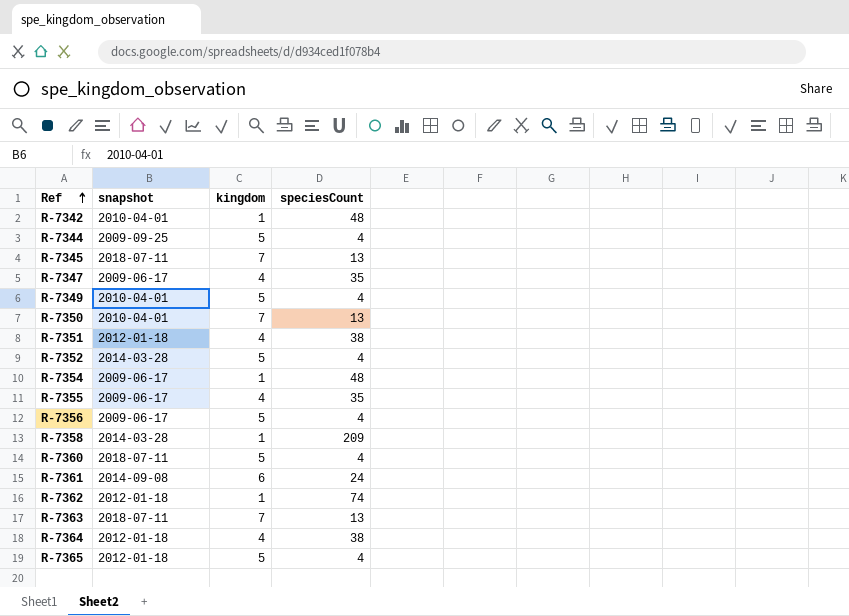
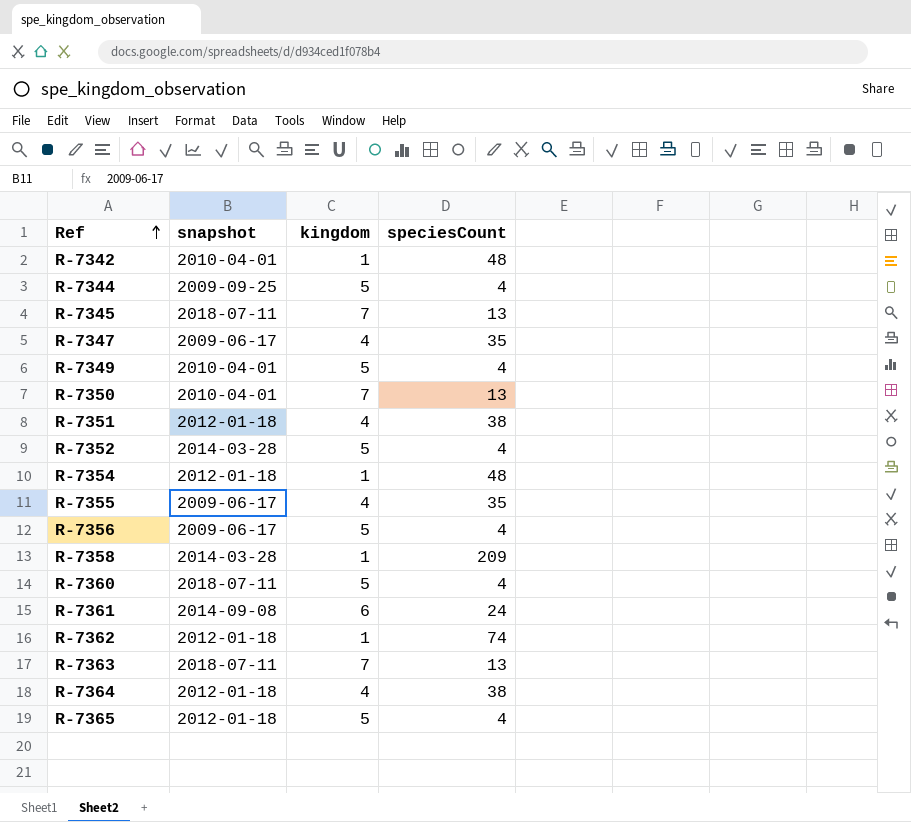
R-7354 | snapshot: 2009-06-17 -> 2012-01-18

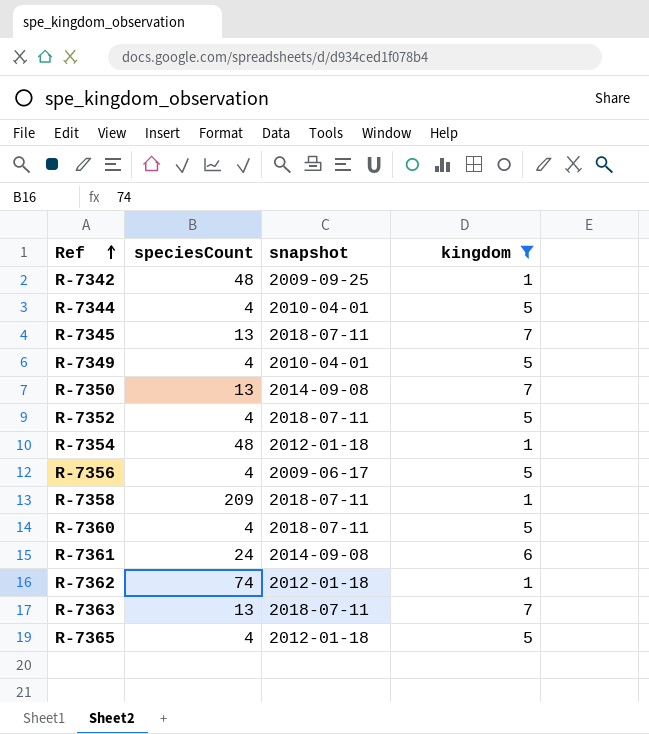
filter: none -> kingdom != 4
column speciesCount | position: 4 -> 2
R-7342 | snapshot: 2010-04-01 -> 2009-09-25
R-7344 | snapshot: 2009-09-25 -> 2010-04-01
R-7350 | snapshot: 2010-04-01 -> 2014-09-08
R-7352 | snapshot: 2014-03-28 -> 2018-07-11
R-7358 | snapshot: 2014-03-28 -> 2018-07-11

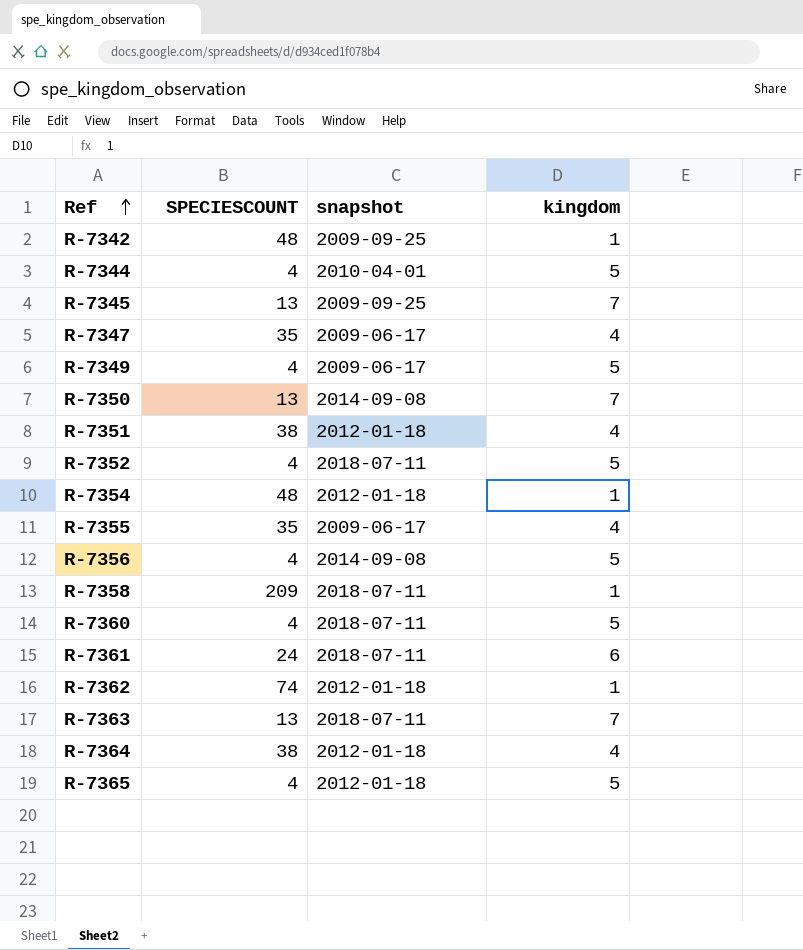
filter: kingdom != 4 -> none
column name: speciesCount -> SPECIESCOUNT
R-7345 | snapshot: 2018-07-11 -> 2009-09-25
R-7349 | snapshot: 2010-04-01 -> 2009-06-17
R-7356 | snapshot: 2009-06-17 -> 2014-09-08
R-7361 | snapshot: 2014-09-08 -> 2018-07-11

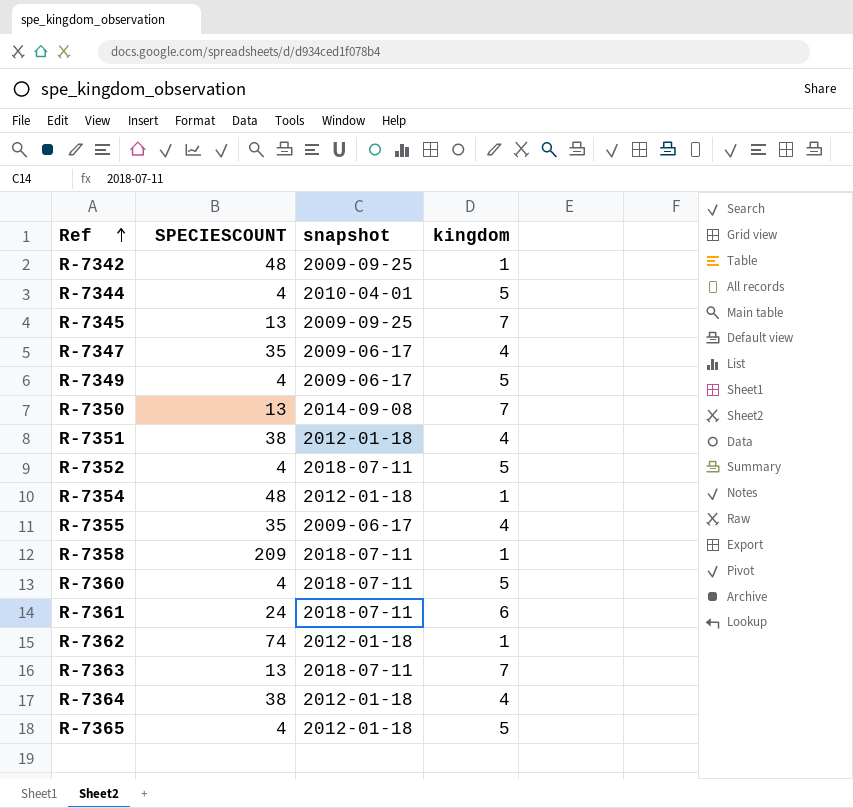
row R-7356: 4 | 2014-09-08 | 5 -> none

